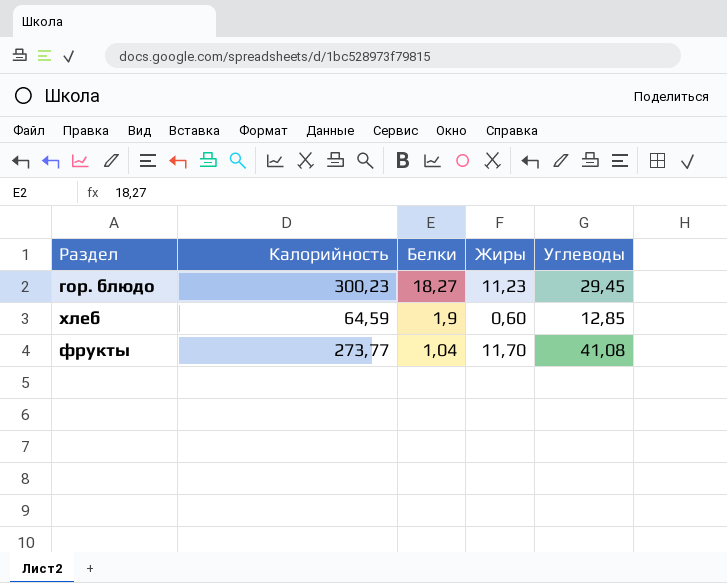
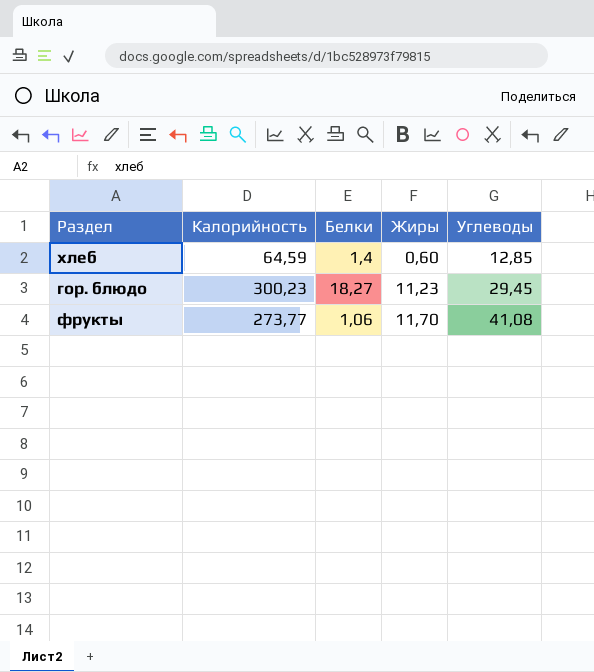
row order: Белки descending -> Жиры ascending
хлеб | Белки: 1,9 -> 1,4
фрукты | Белки: 1,04 -> 1,06

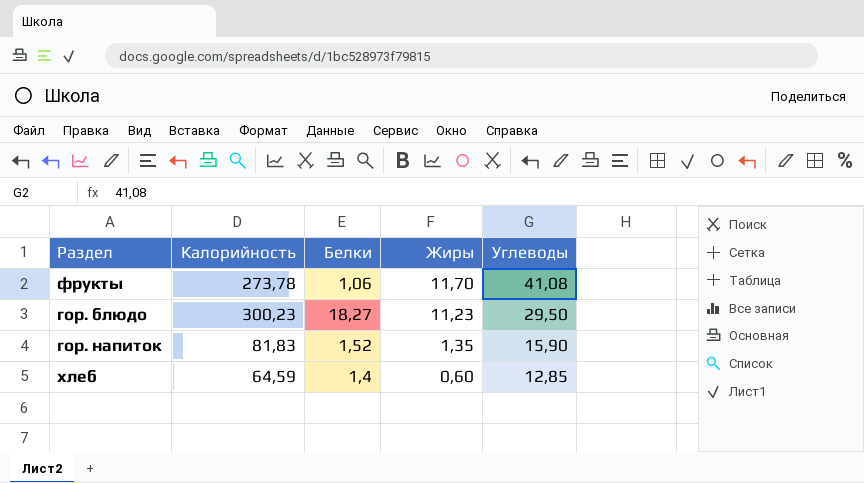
row order: Жиры ascending -> Жиры descending
фрукты | Калорийность: 273,77 -> 273,78
гор. блюдо | Углеводы: 29,45 -> 29,50
row гор. напиток: none -> 81,83 | 1,52 | 1,35 | 15,90

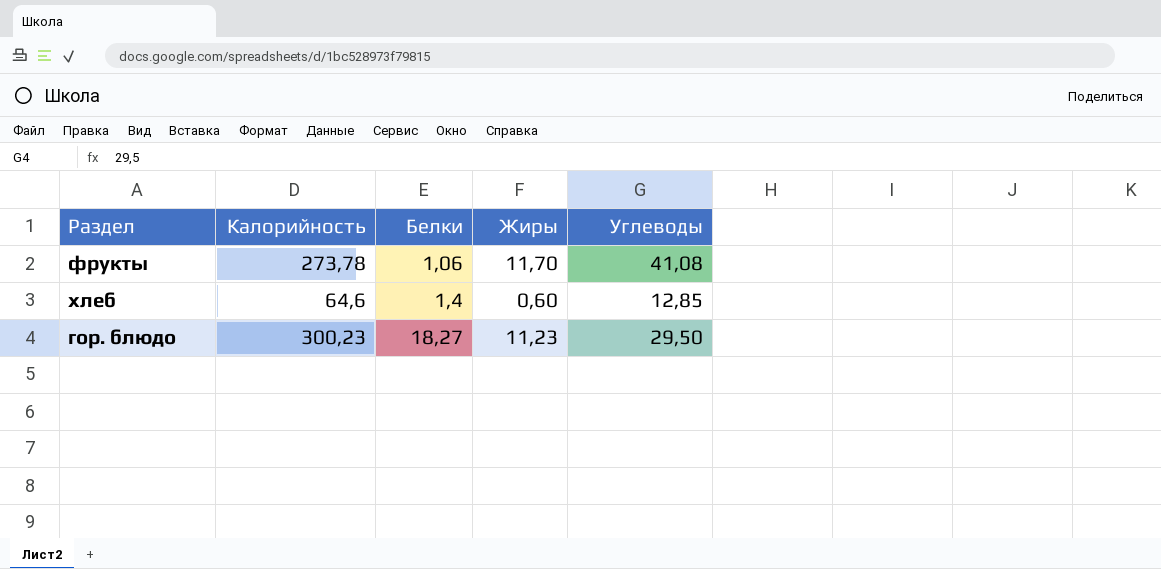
row order: Жиры descending -> Белки ascending
row гор. напиток: 81,83 | 1,52 | 1,35 | 15,90 -> none
хлеб | Калорийность: 64,59 -> 64,6

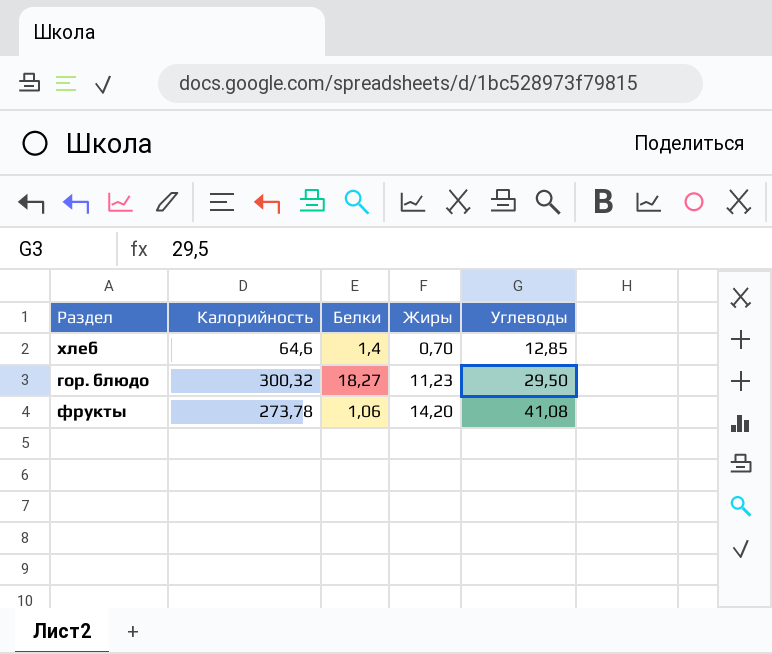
row order: Белки ascending -> Жиры ascending
хлеб | Жиры: 0,60 -> 0,70
гор. блюдо | Калорийность: 300,23 -> 300,32
фрукты | Жиры: 11,70 -> 14,20

